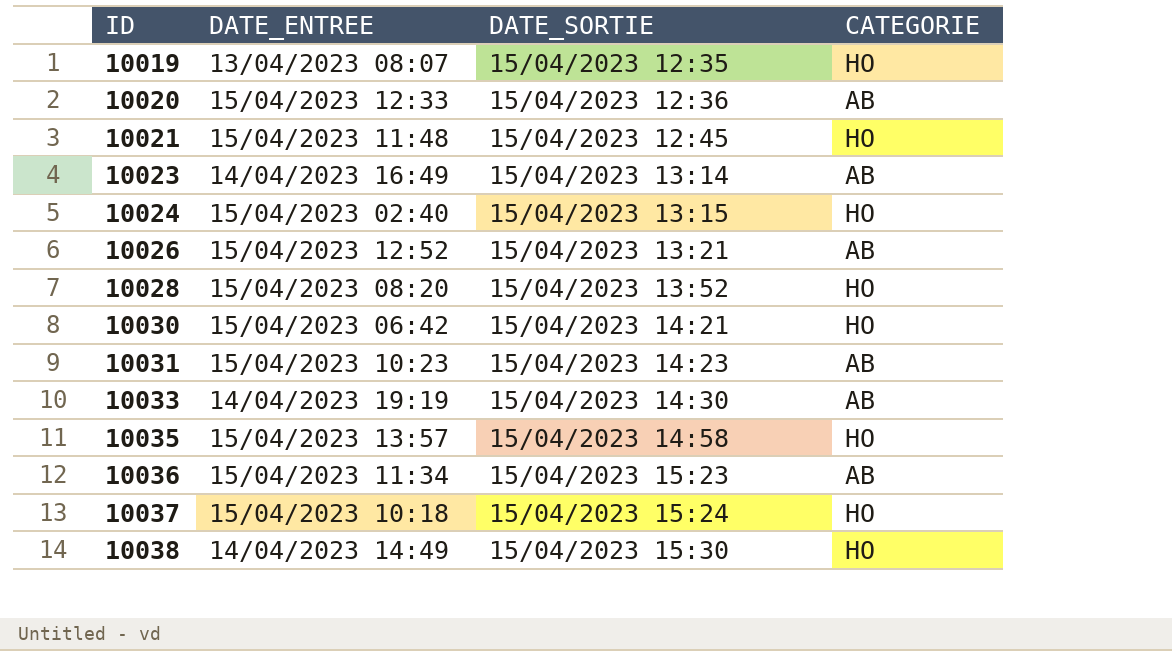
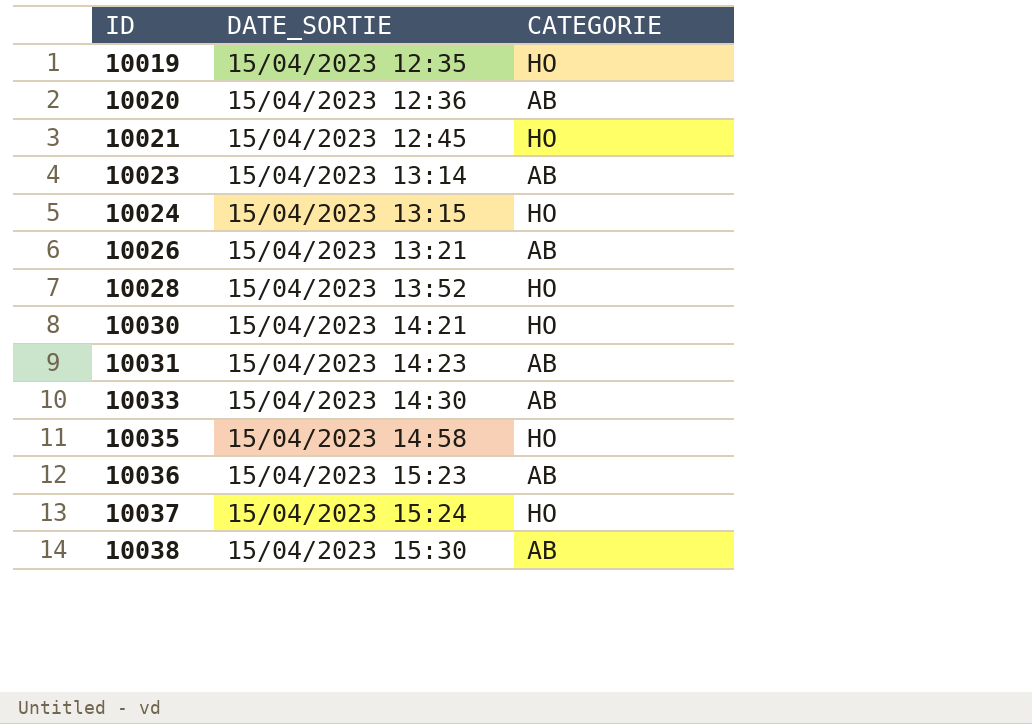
column DATE_ENTREE | position: 2 -> none
10038 | CATEGORIE: HO -> AB

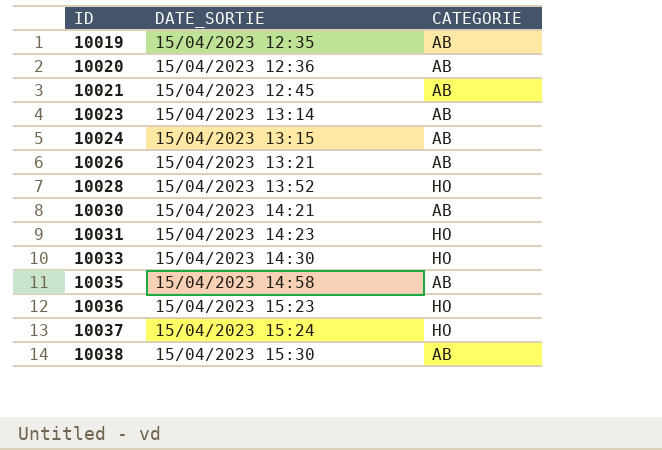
10019 | CATEGORIE: HO -> AB
10021 | CATEGORIE: HO -> AB
10024 | CATEGORIE: HO -> AB
10030 | CATEGORIE: HO -> AB
10031 | CATEGORIE: AB -> HO
10033 | CATEGORIE: AB -> HO
10035 | CATEGORIE: HO -> AB
10036 | CATEGORIE: AB -> HO

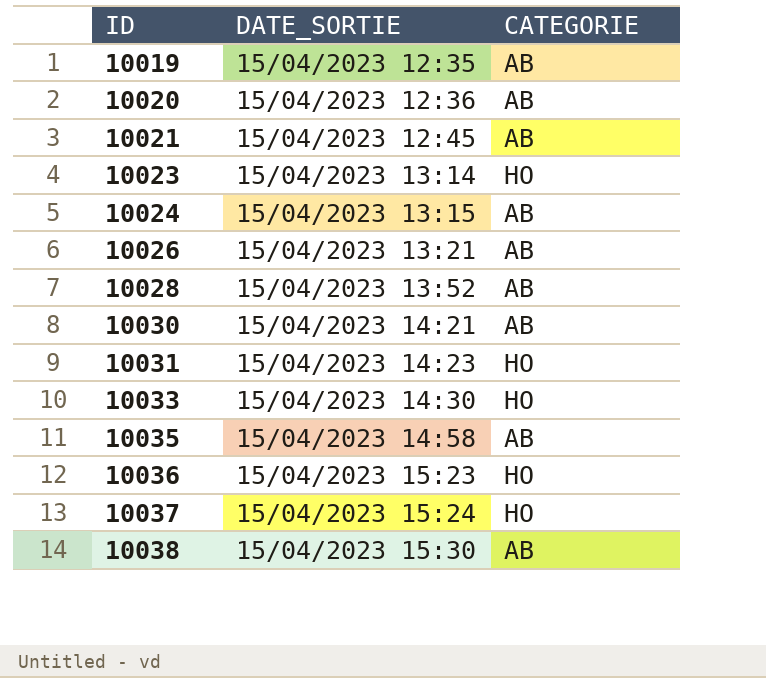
10023 | CATEGORIE: AB -> HO
10028 | CATEGORIE: HO -> AB

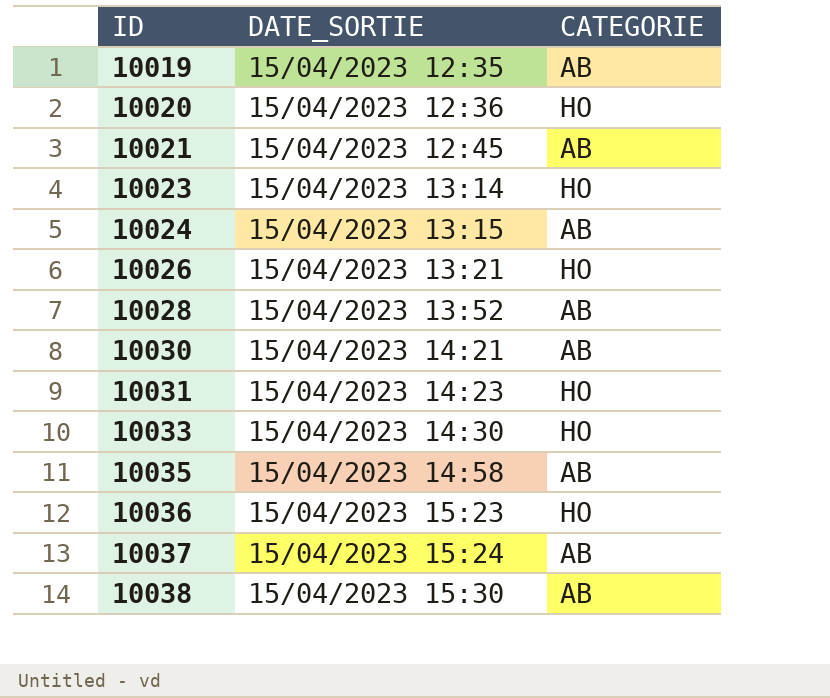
10020 | CATEGORIE: AB -> HO
10026 | CATEGORIE: AB -> HO
10037 | CATEGORIE: HO -> AB

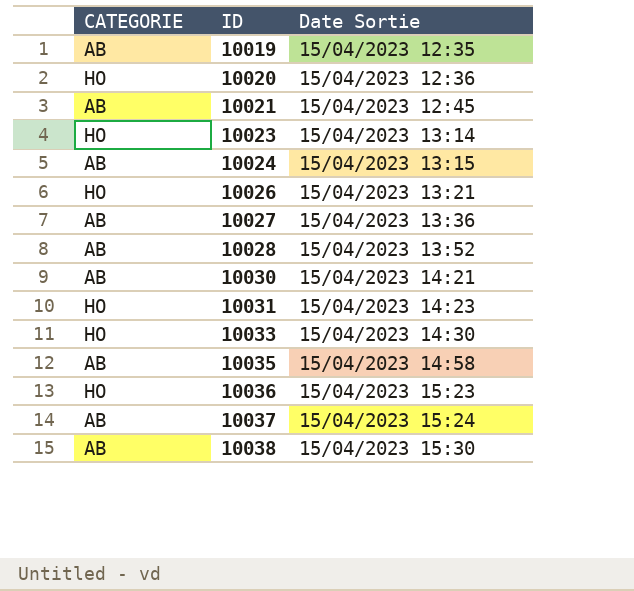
column CATEGORIE | position: 3 -> 1
column name: DATE_SORTIE -> Date Sortie
row 10027: none -> AB | 15/04/2023 13:36

